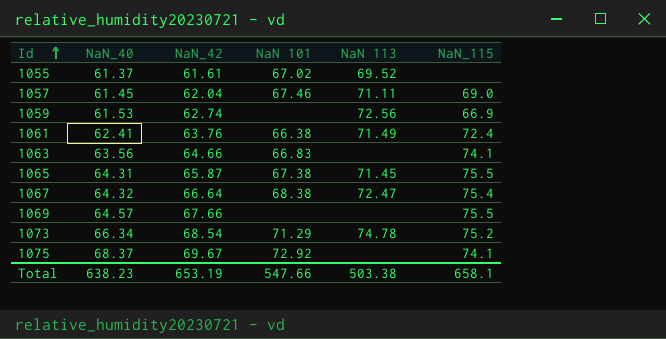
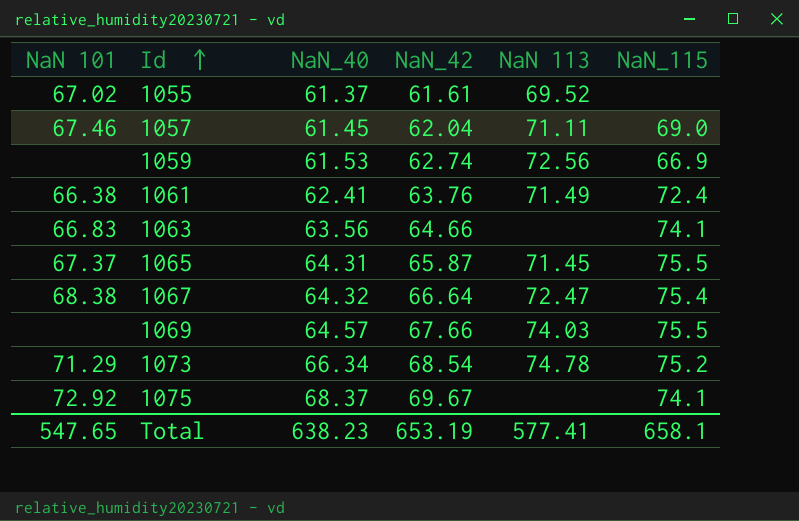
column NaN 101 | position: 4 -> 1
1065 | NaN 101: 67.38 -> 67.37
1069 | NaN 113: none -> 74.03
Total | NaN 101: 547.66 -> 547.65
Total | NaN 113: 503.38 -> 577.41

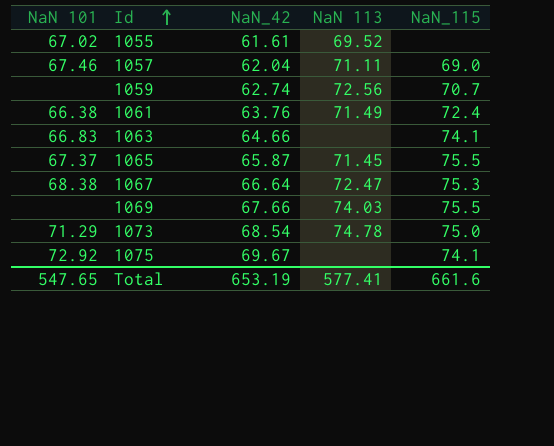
column NaN_40 | position: 3 -> none
1059 | NaN_115: 66.9 -> 70.7
1067 | NaN_115: 75.4 -> 75.3
1073 | NaN_115: 75.2 -> 75.0
Total | NaN_115: 658.1 -> 661.6

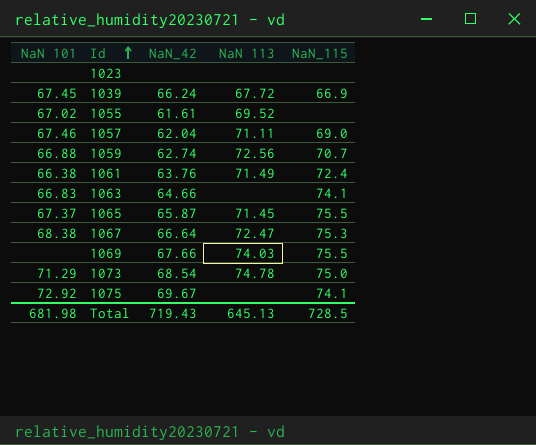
row 1023: none -> none | none | none | none
row 1039: none -> 67.45 | 66.24 | 67.72 | 66.9
1059 | NaN 101: none -> 66.88
Total | NaN 101: 547.65 -> 681.98
Total | NaN_42: 653.19 -> 719.43
Total | NaN 113: 577.41 -> 645.13
Total | NaN_115: 661.6 -> 728.5

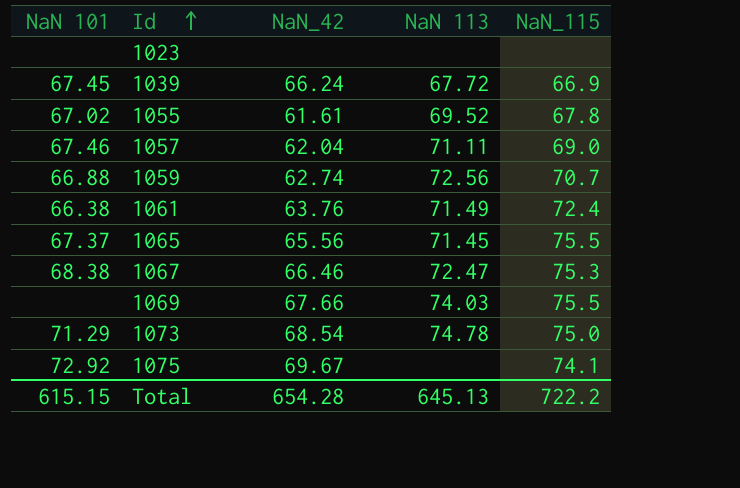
row 1063: 66.83 | 64.66 | none | 74.1 -> none
1055 | NaN_115: none -> 67.8
1065 | NaN_42: 65.87 -> 65.56
1067 | NaN_42: 66.64 -> 66.46
Total | NaN 101: 681.98 -> 615.15
Total | NaN_42: 719.43 -> 654.28
Total | NaN_115: 728.5 -> 722.2

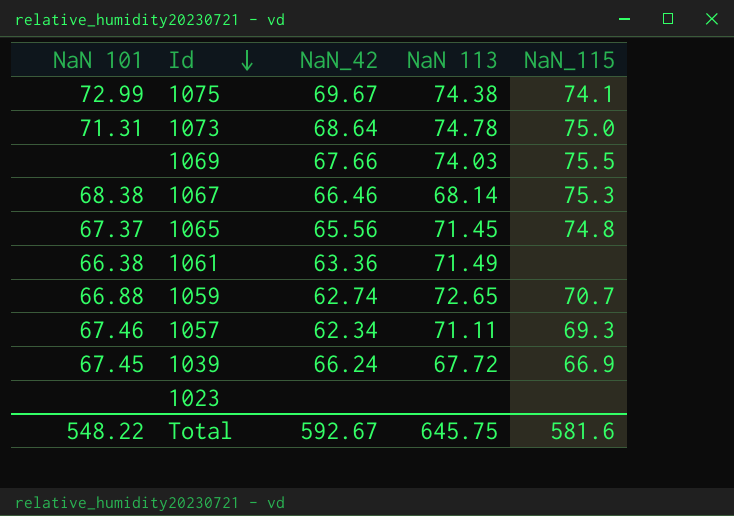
row order: Id ascending -> Id descending
row 1055: 67.02 | 61.61 | 69.52 | 67.8 -> none
1075 | NaN 101: 72.92 -> 72.99
1075 | NaN 113: none -> 74.38
1073 | NaN 101: 71.29 -> 71.31
1073 | NaN_42: 68.54 -> 68.64
1067 | NaN 113: 72.47 -> 68.14
1065 | NaN_115: 75.5 -> 74.8
1061 | NaN_42: 63.76 -> 63.36
1061 | NaN_115: 72.4 -> none
1059 | NaN 113: 72.56 -> 72.65
1057 | NaN_42: 62.04 -> 62.34
1057 | NaN_115: 69.0 -> 69.3
Total | NaN 101: 615.15 -> 548.22
Total | NaN_42: 654.28 -> 592.67
Total | NaN 113: 645.13 -> 645.75
Total | NaN_115: 722.2 -> 581.6

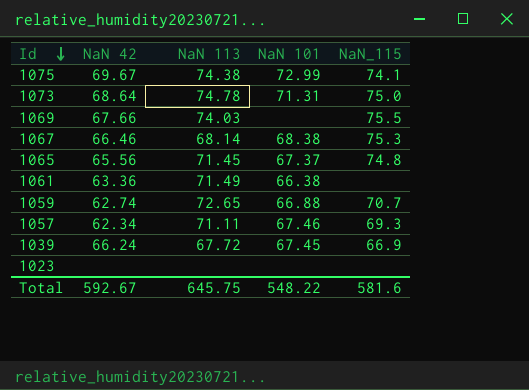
column name: NaN_42 -> NaN 42
column NaN 101 | position: 1 -> 4

